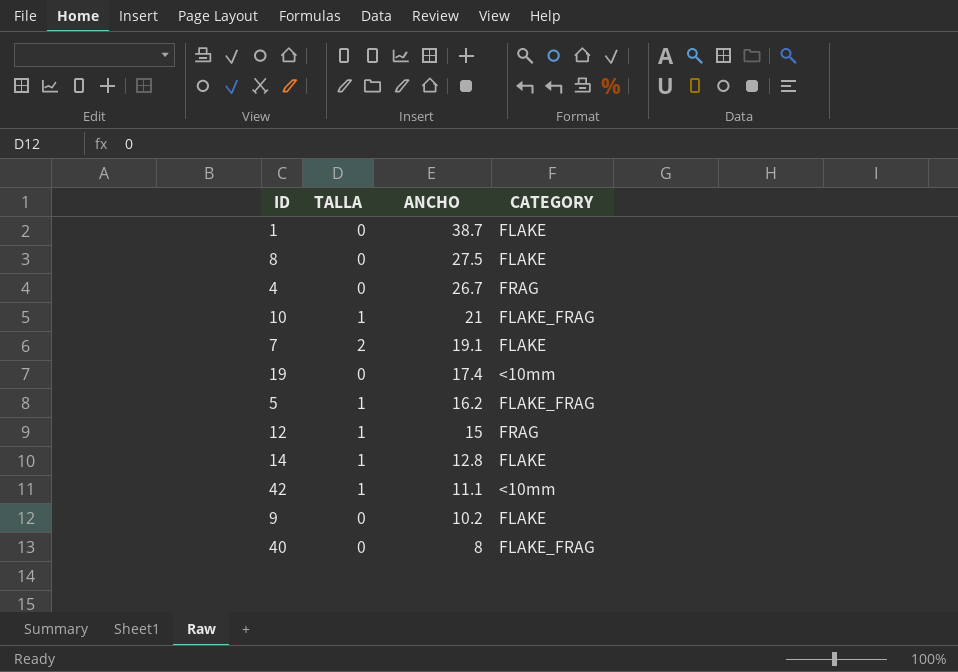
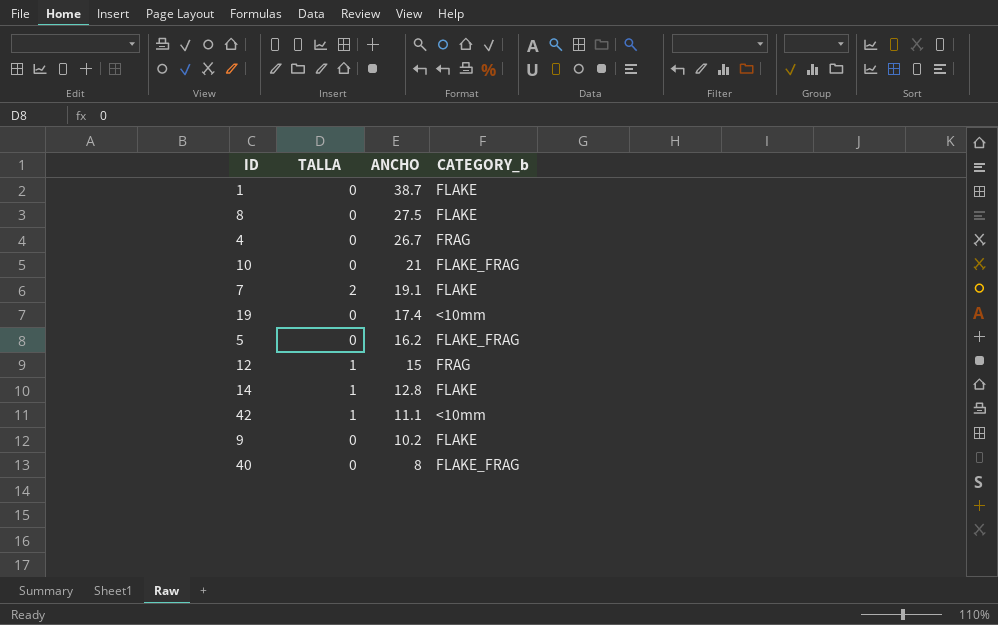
column name: CATEGORY -> CATEGORY_b
10 | TALLA: 1 -> 0
5 | TALLA: 1 -> 0

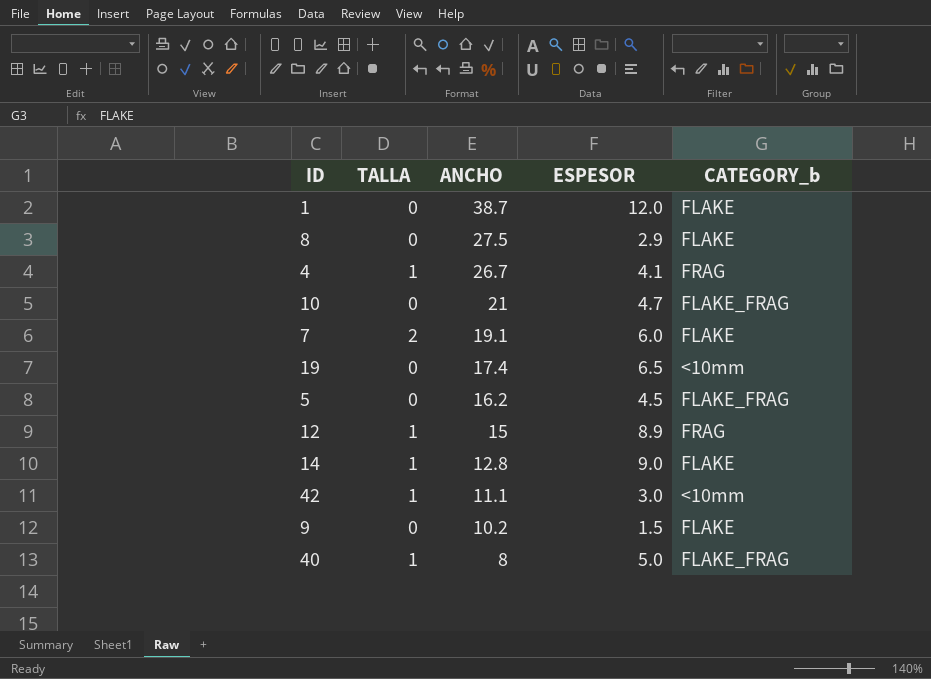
column ESPESOR | position: none -> 4
4 | TALLA: 0 -> 1
40 | TALLA: 0 -> 1

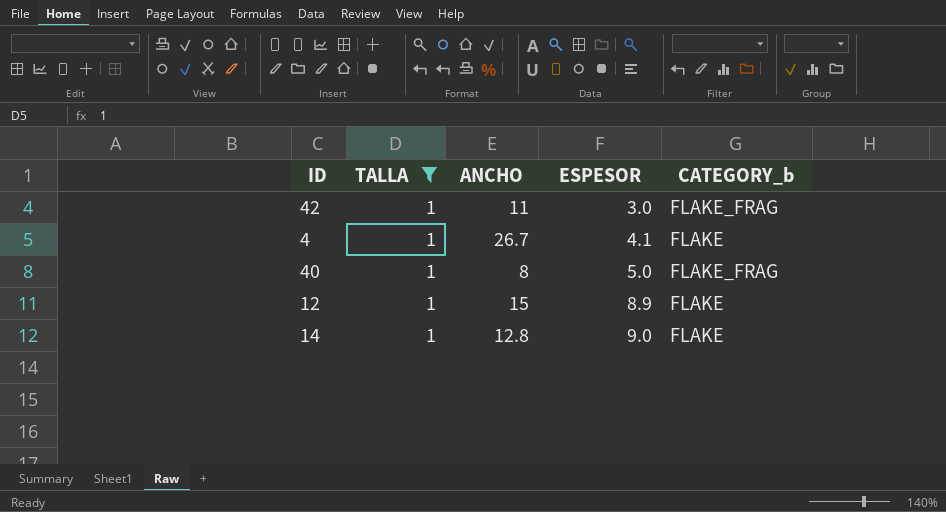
filter: none -> TALLA = 1
row order: ANCHO descending -> ESPESOR ascending
42 | ANCHO: 11.1 -> 11
42 | CATEGORY_b: <10mm -> FLAKE_FRAG
4 | CATEGORY_b: FRAG -> FLAKE
12 | CATEGORY_b: FRAG -> FLAKE

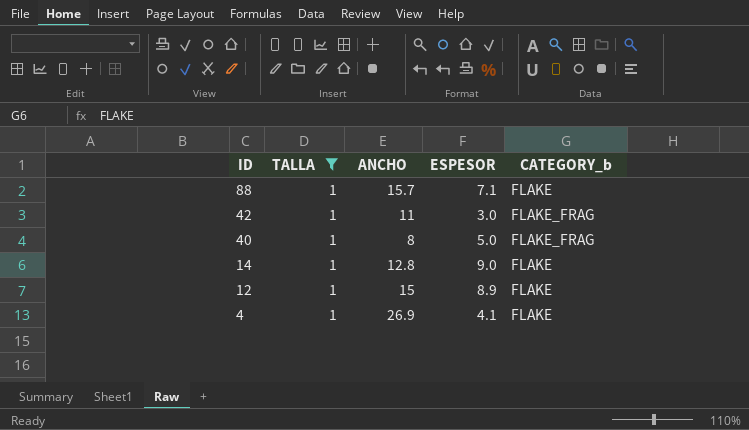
row order: ESPESOR ascending -> ID descending
row 88: none -> 1 | 15.7 | 7.1 | FLAKE
4 | ANCHO: 26.7 -> 26.9

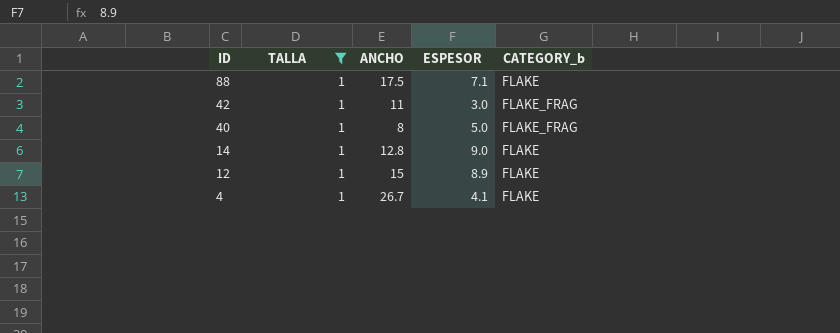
88 | ANCHO: 15.7 -> 17.5
4 | ANCHO: 26.9 -> 26.7

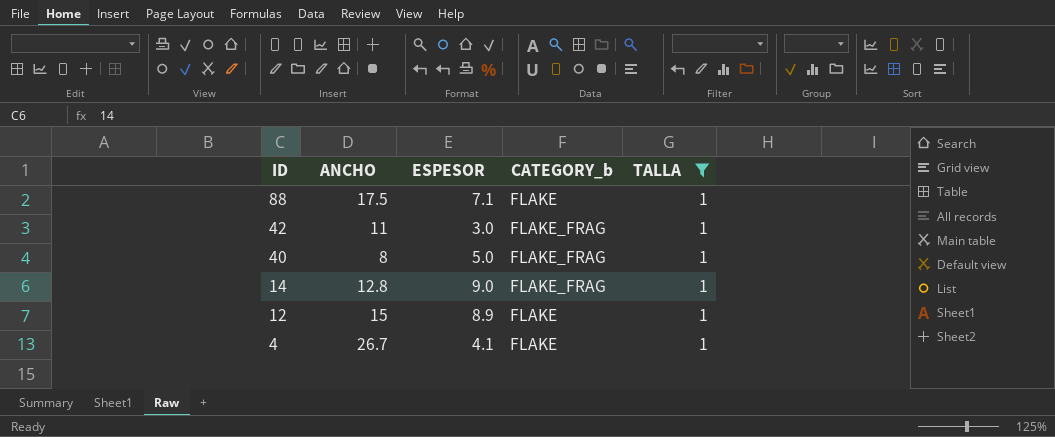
column TALLA | position: 2 -> 5
14 | CATEGORY_b: FLAKE -> FLAKE_FRAG

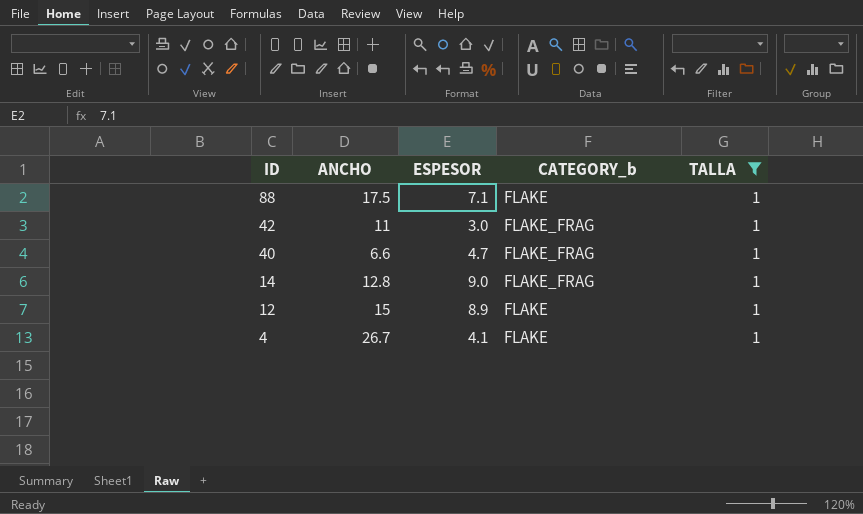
40 | ANCHO: 8 -> 6.6
40 | ESPESOR: 5.0 -> 4.7

